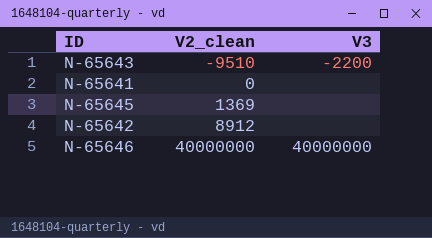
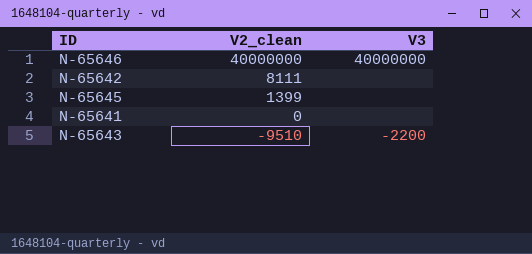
row order: V2_clean ascending -> V2_clean descending
N-65642 | V2_clean: 8912 -> 8111
N-65645 | V2_clean: 1369 -> 1399

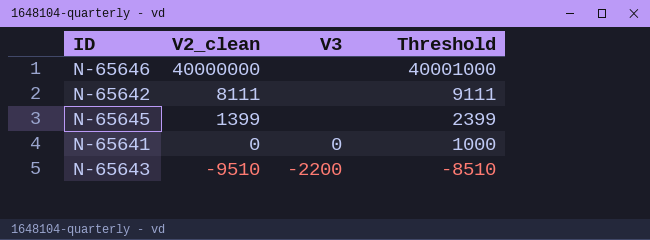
column Threshold | formula: none -> [V2_clean] + 1000
N-65646 | V3: 40000000 -> none
N-65641 | V3: none -> 0

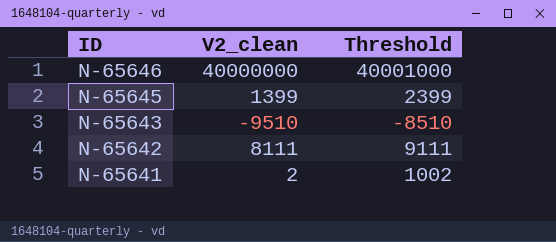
row order: V2_clean descending -> ID descending
column V3 | position: 3 -> none
N-65641 | V2_clean: 0 -> 2
N-65641 | Threshold: 1000 -> 1002

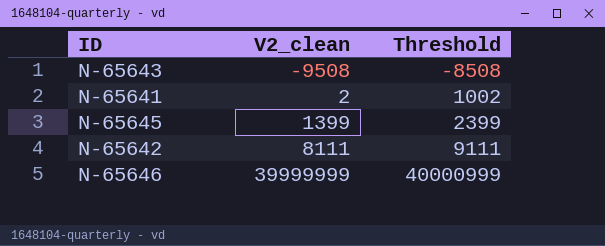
row order: ID descending -> V2_clean ascending
N-65643 | V2_clean: -9510 -> -9508
N-65643 | Threshold: -8510 -> -8508
N-65646 | V2_clean: 40000000 -> 39999999
N-65646 | Threshold: 40001000 -> 40000999

